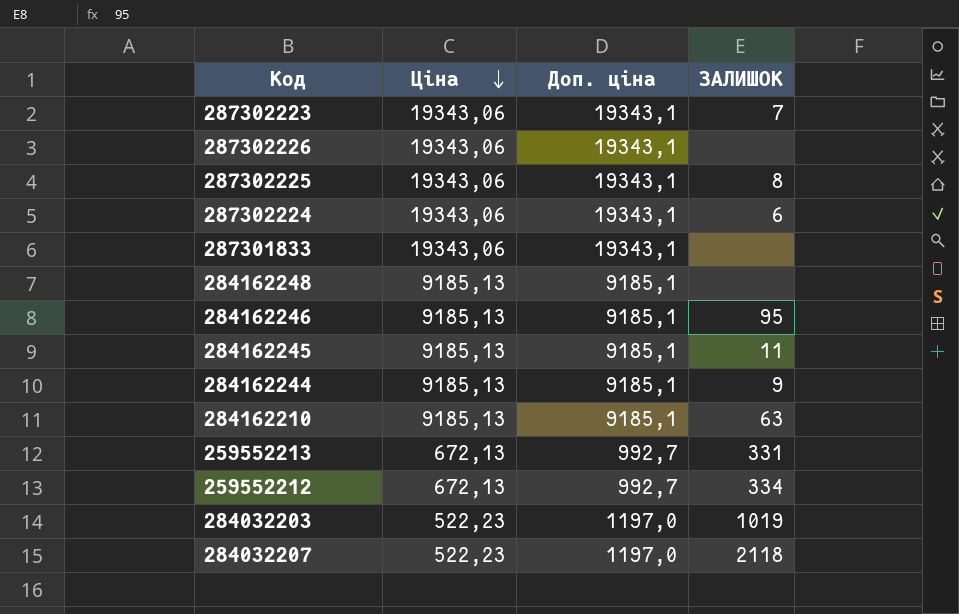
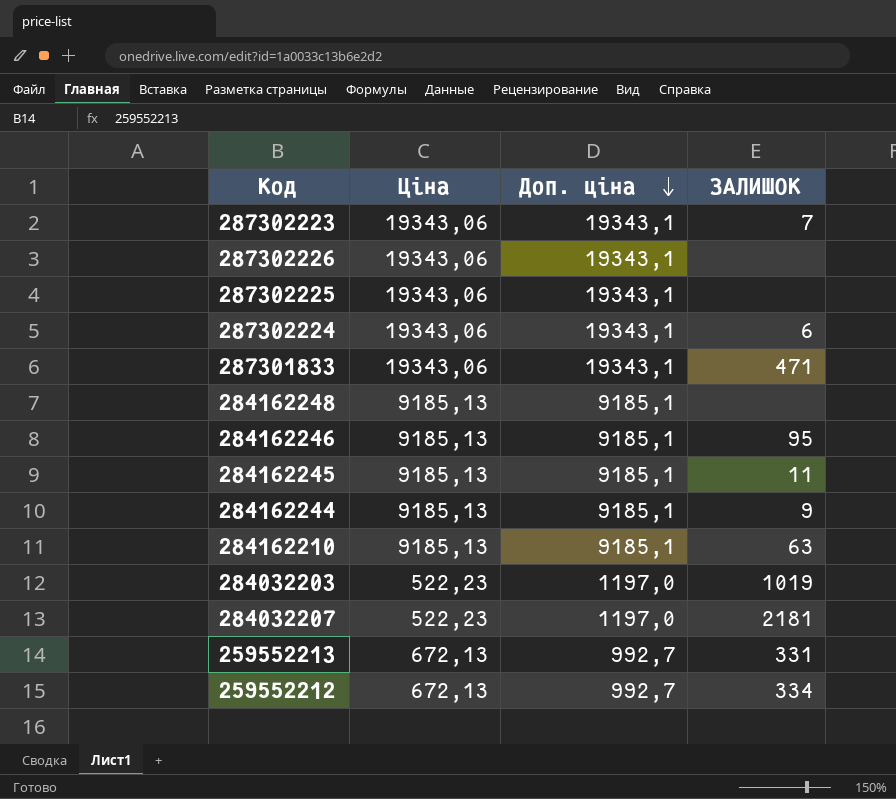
row order: Ціна descending -> Доп. ціна descending
287302225 | ЗАЛИШОК: 8 -> none
287301833 | ЗАЛИШОК: none -> 471
284032207 | ЗАЛИШОК: 2118 -> 2181

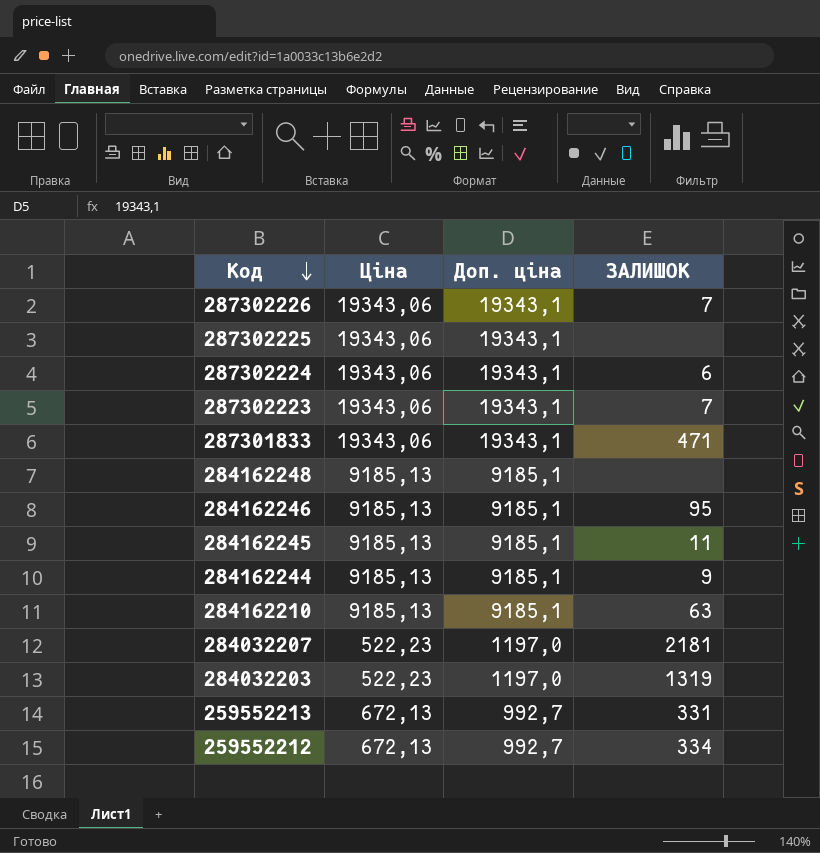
row order: Доп. ціна descending -> Код descending
287302226 | ЗАЛИШОК: none -> 7
284032203 | ЗАЛИШОК: 1019 -> 1319

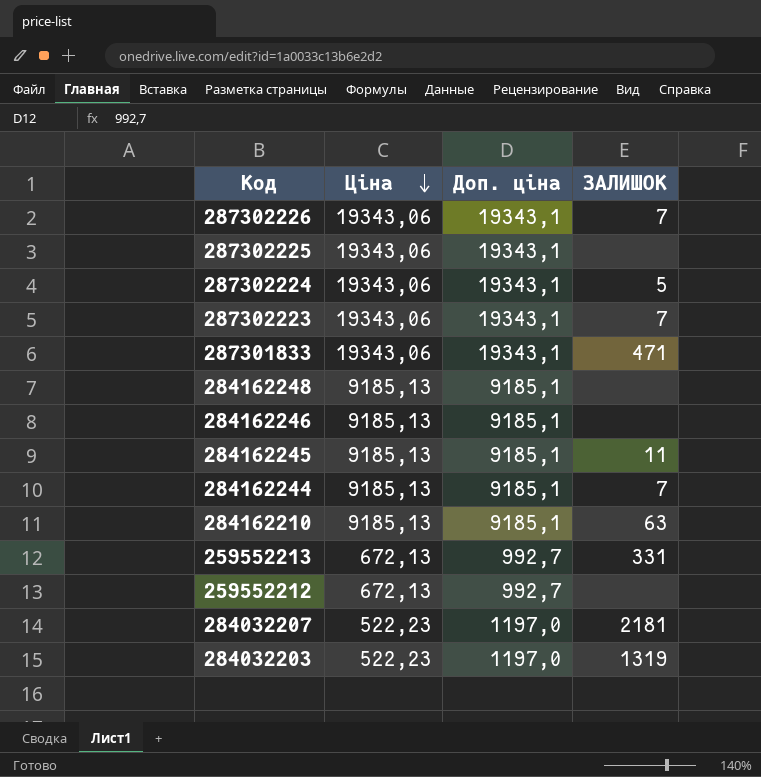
row order: Код descending -> Ціна descending
287302224 | ЗАЛИШОК: 6 -> 5
284162246 | ЗАЛИШОК: 95 -> none
284162244 | ЗАЛИШОК: 9 -> 7
259552212 | ЗАЛИШОК: 334 -> none

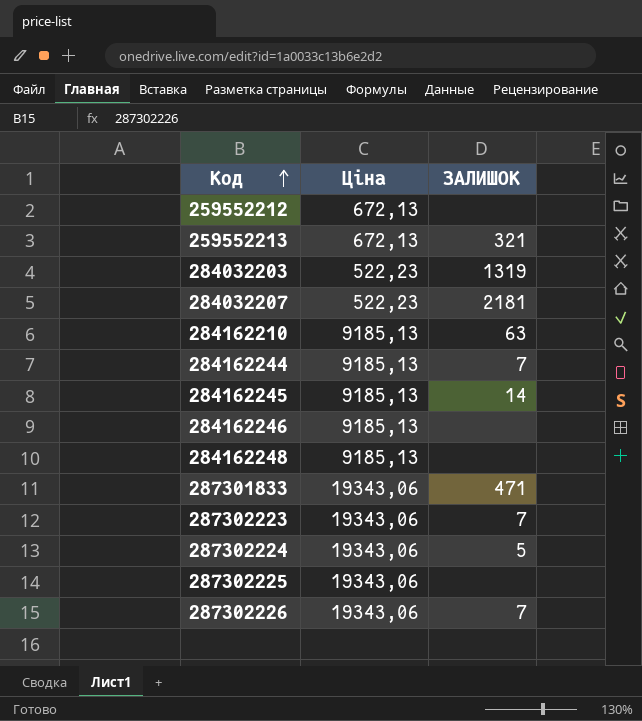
row order: Ціна descending -> Код ascending
column Доп. ціна | position: 3 -> none
259552213 | ЗАЛИШОК: 331 -> 321
284162245 | ЗАЛИШОК: 11 -> 14

